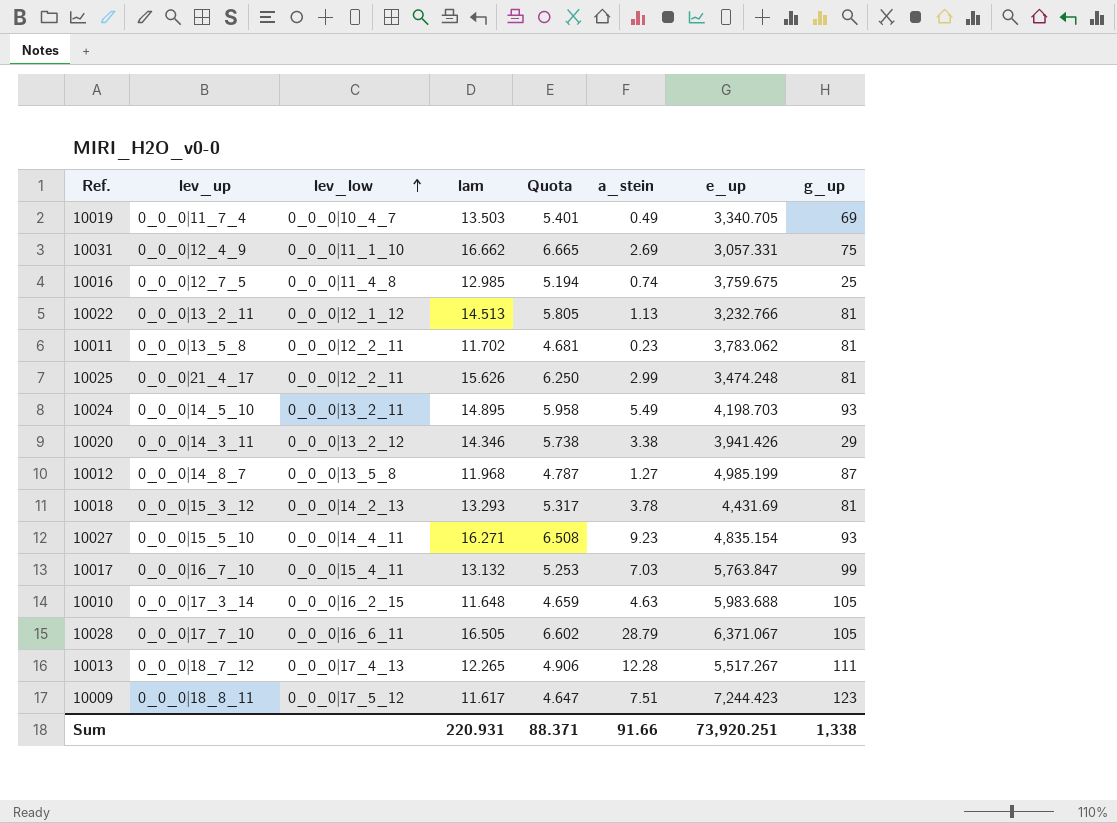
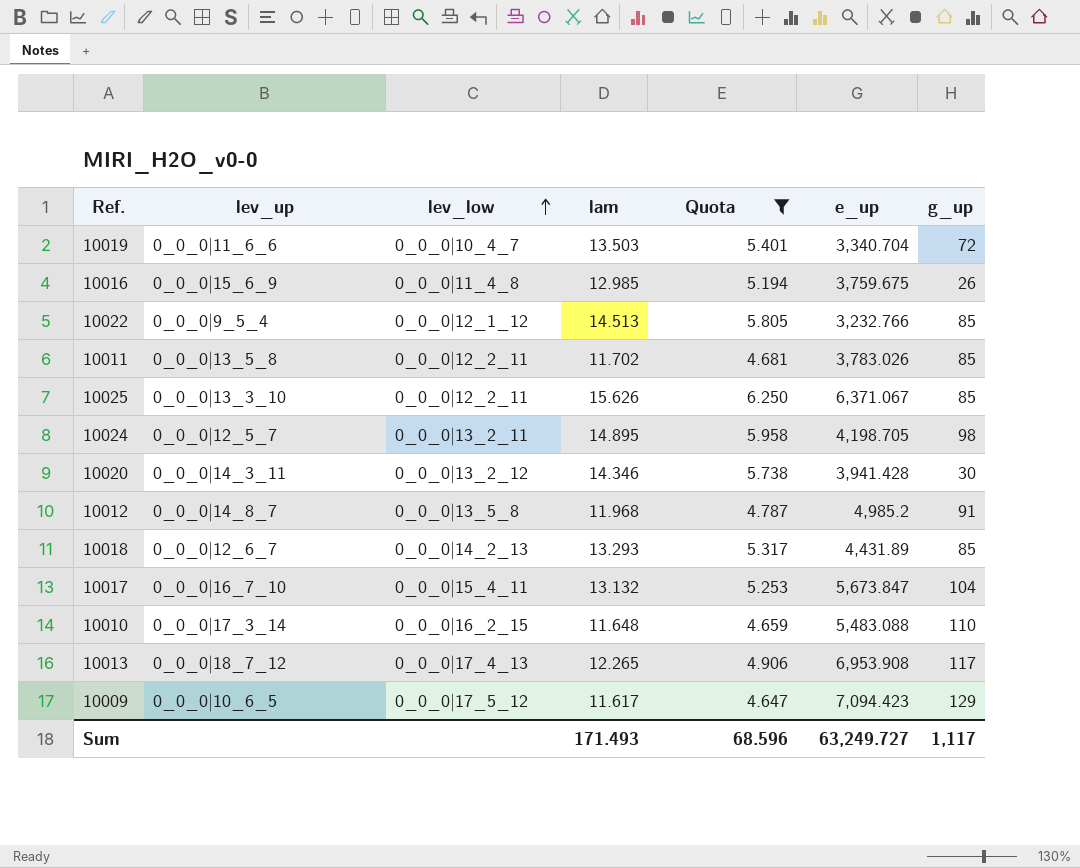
filter: none -> Quota <= 6.250
column a_stein | position: 6 -> none
10019 | lev_up: 0_0_0|11_7_4 -> 0_0_0|11_6_6
10019 | e_up: 3,340.705 -> 3,340.704
10019 | g_up: 69 -> 72
10016 | lev_up: 0_0_0|12_7_5 -> 0_0_0|15_6_9
10016 | g_up: 25 -> 26
10022 | lev_up: 0_0_0|13_2_11 -> 0_0_0|9_5_4
10022 | g_up: 81 -> 85
10011 | e_up: 3,783.062 -> 3,783.026
10011 | g_up: 81 -> 85
10025 | lev_up: 0_0_0|21_4_17 -> 0_0_0|13_3_10
10025 | e_up: 3,474.248 -> 6,371.067
10025 | g_up: 81 -> 85
10024 | lev_up: 0_0_0|14_5_10 -> 0_0_0|12_5_7
10024 | e_up: 4,198.703 -> 4,198.705
10024 | g_up: 93 -> 98
10020 | e_up: 3,941.426 -> 3,941.428
10020 | g_up: 29 -> 30
10012 | e_up: 4,985.199 -> 4,985.2
10012 | g_up: 87 -> 91
10018 | lev_up: 0_0_0|15_3_12 -> 0_0_0|12_6_7
10018 | e_up: 4,431.69 -> 4,431.89
10018 | g_up: 81 -> 85
10017 | e_up: 5,763.847 -> 5,673.847
10017 | g_up: 99 -> 104
10010 | e_up: 5,983.688 -> 5,483.088
10010 | g_up: 105 -> 110
10013 | e_up: 5,517.267 -> 6,953.908
10013 | g_up: 111 -> 117
10009 | lev_up: 0_0_0|18_8_11 -> 0_0_0|10_6_5
10009 | e_up: 7,244.423 -> 7,094.423
10009 | g_up: 123 -> 129
Sum | lam: 220.931 -> 171.493
Sum | Quota: 88.371 -> 68.596
Sum | e_up: 73,920.251 -> 63,249.727
Sum | g_up: 1,338 -> 1,117

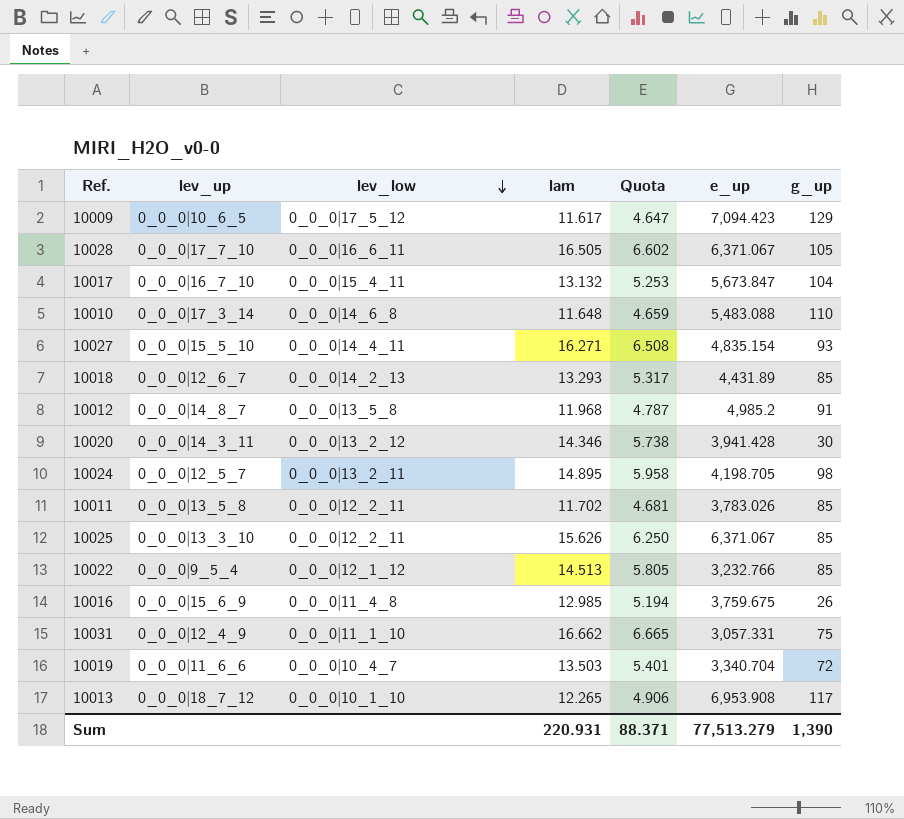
filter: Quota <= 6.250 -> none
row order: lev_low ascending -> lev_low descending
10010 | lev_low: 0_0_0|16_2_15 -> 0_0_0|14_6_8
10013 | lev_low: 0_0_0|17_4_13 -> 0_0_0|10_1_10
Sum | lam: 171.493 -> 220.931
Sum | Quota: 68.596 -> 88.371
Sum | e_up: 63,249.727 -> 77,513.279
Sum | g_up: 1,117 -> 1,390

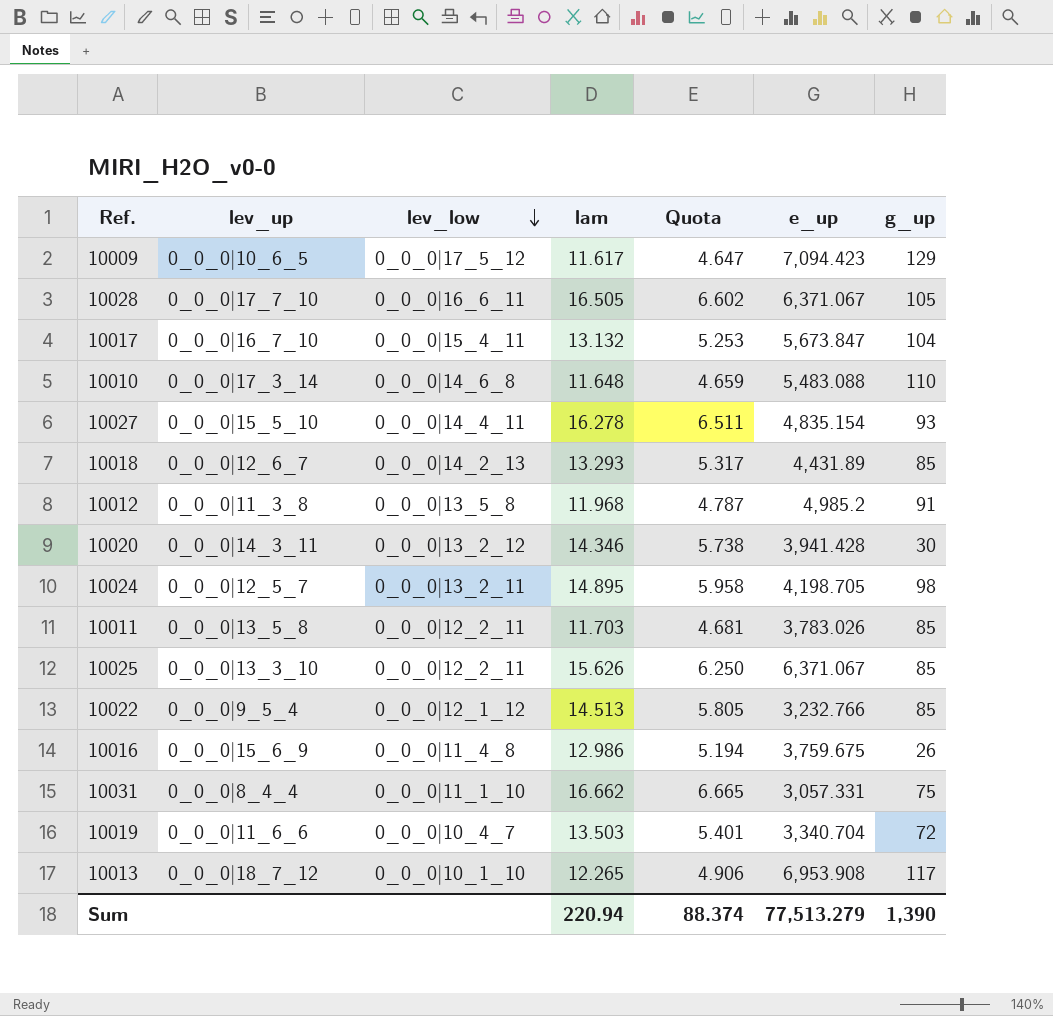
10027 | lam: 16.271 -> 16.278
10027 | Quota: 6.508 -> 6.511
10012 | lev_up: 0_0_0|14_8_7 -> 0_0_0|11_3_8
10011 | lam: 11.702 -> 11.703
10016 | lam: 12.985 -> 12.986
10031 | lev_up: 0_0_0|12_4_9 -> 0_0_0|8_4_4
Sum | lam: 220.931 -> 220.94
Sum | Quota: 88.371 -> 88.374

